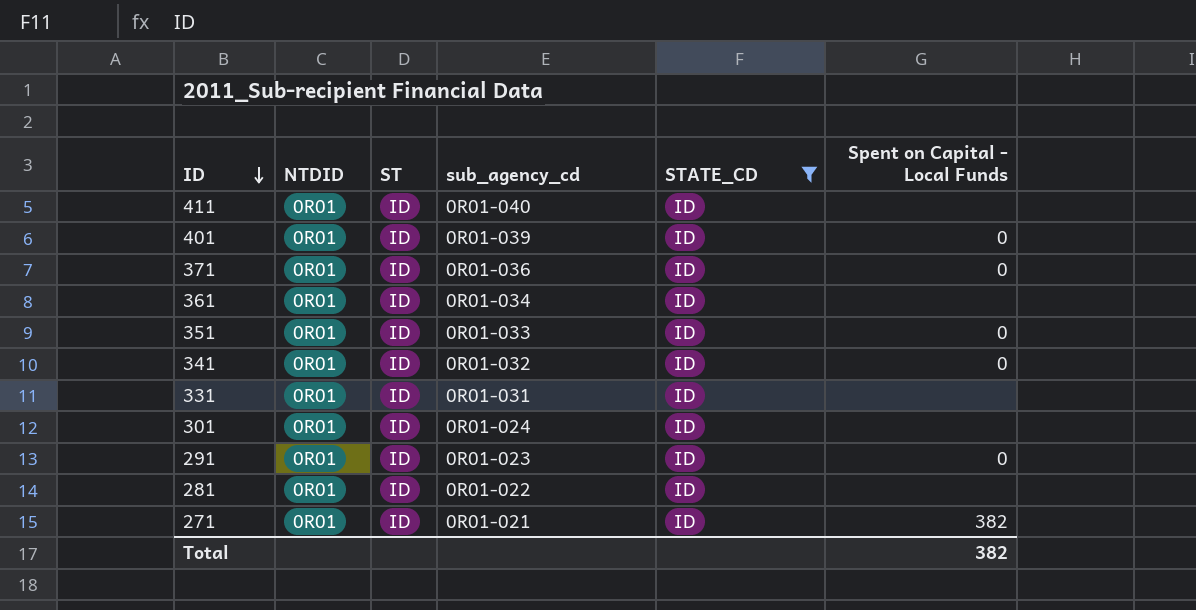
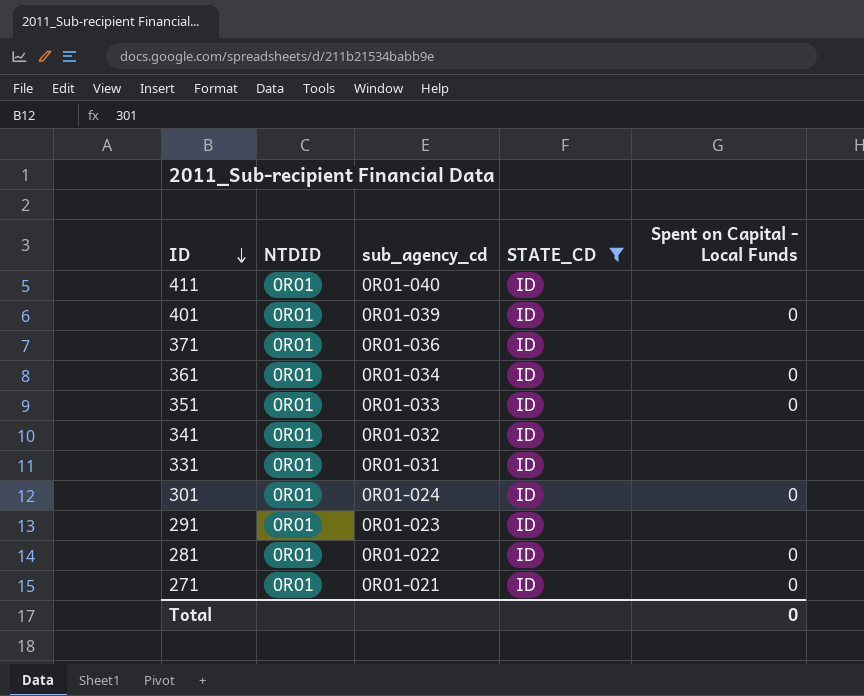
column ST | position: 3 -> none
371 | Spent on Capital - Local Funds: 0 -> none
361 | Spent on Capital - Local Funds: none -> 0
341 | Spent on Capital - Local Funds: 0 -> none
301 | Spent on Capital - Local Funds: none -> 0
291 | Spent on Capital - Local Funds: 0 -> none
281 | Spent on Capital - Local Funds: none -> 0
271 | Spent on Capital - Local Funds: 382 -> 0
Total | Spent on Capital - Local Funds: 382 -> 0

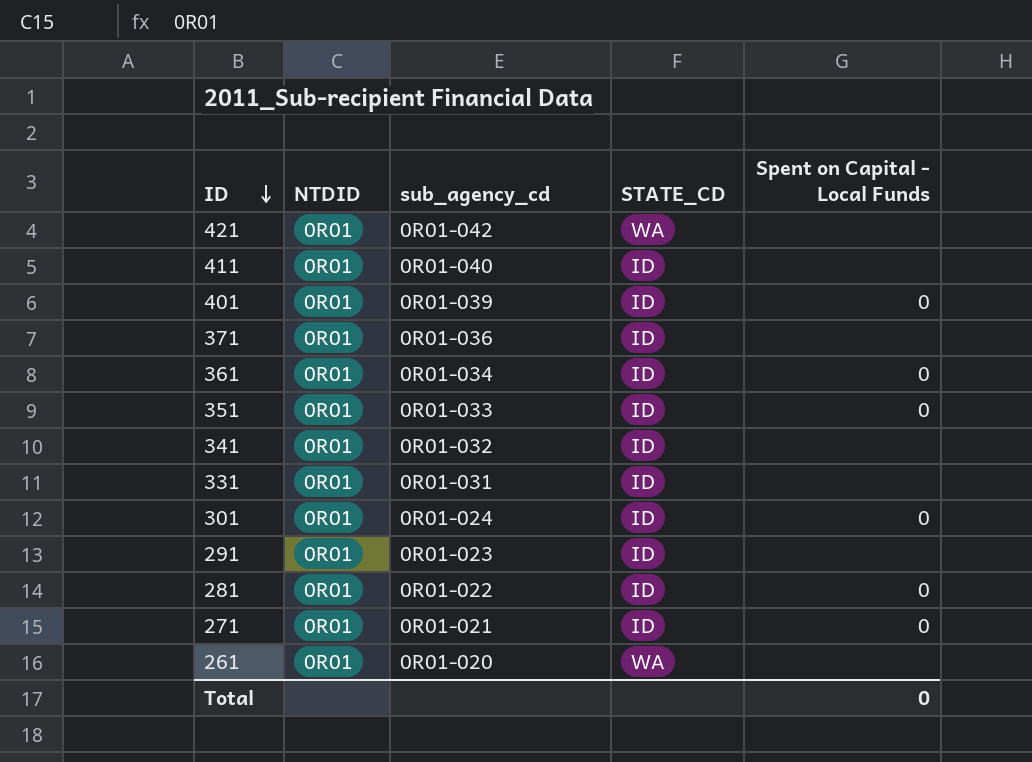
filter: STATE_CD = ID -> none

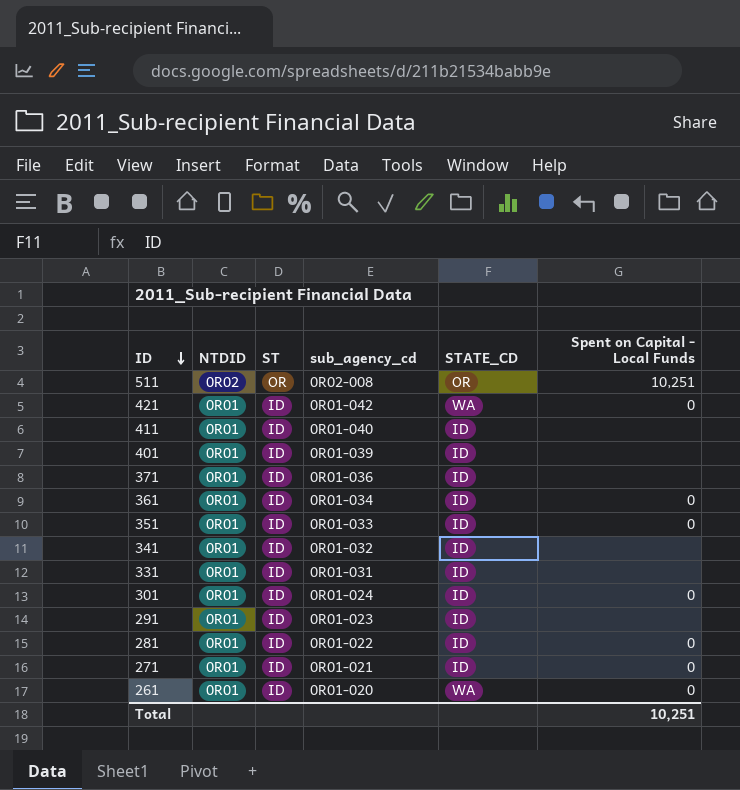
column ST | position: none -> 3
row 511: none -> 0R02 | OR | 0R02-008 | OR | 10,251
421 | Spent on Capital - Local Funds: none -> 0
401 | Spent on Capital - Local Funds: 0 -> none
261 | Spent on Capital - Local Funds: none -> 0
Total | Spent on Capital - Local Funds: 0 -> 10,251

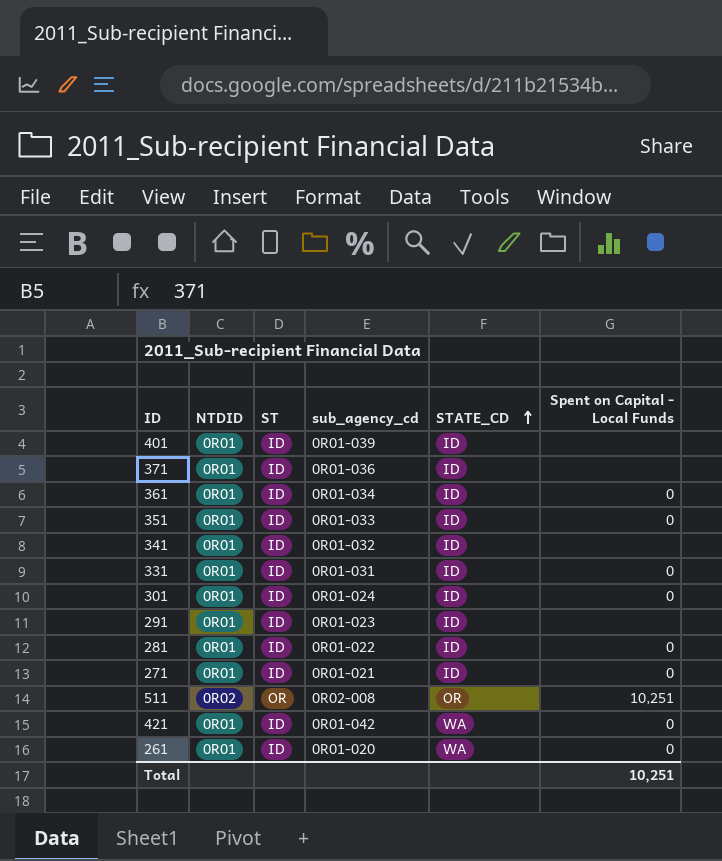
row order: ID descending -> STATE_CD ascending
row 411: 0R01 | ID | 0R01-040 | ID | none -> none
331 | Spent on Capital - Local Funds: none -> 0

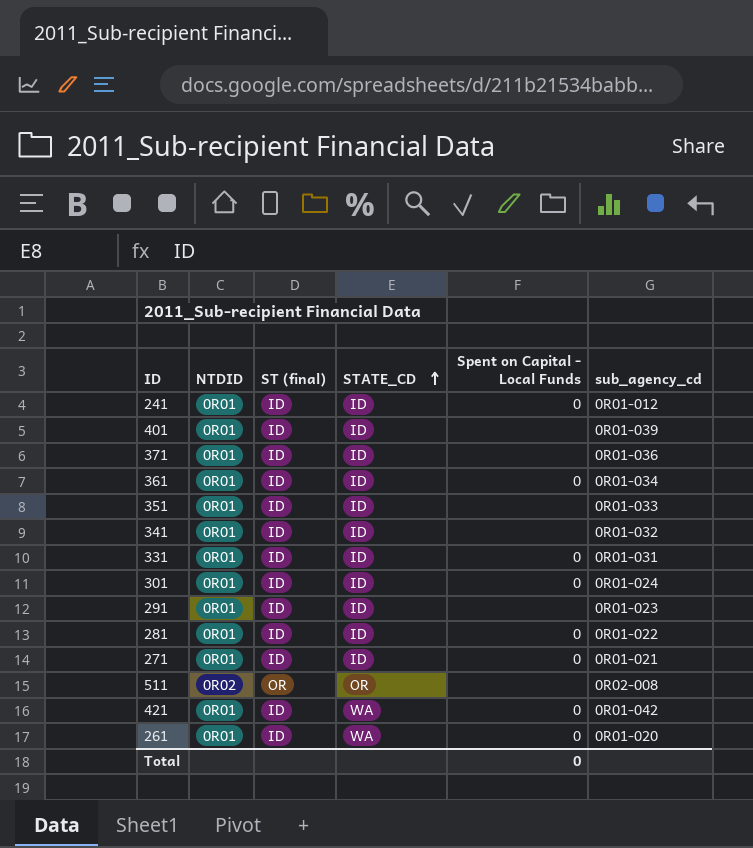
column name: ST -> ST (final)
column sub_agency_cd | position: 4 -> 6
row 241: none -> 0R01 | ID | ID | 0 | 0R01-012
351 | Spent on Capital - Local Funds: 0 -> none
511 | Spent on Capital - Local Funds: 10,251 -> none
Total | Spent on Capital - Local Funds: 10,251 -> 0

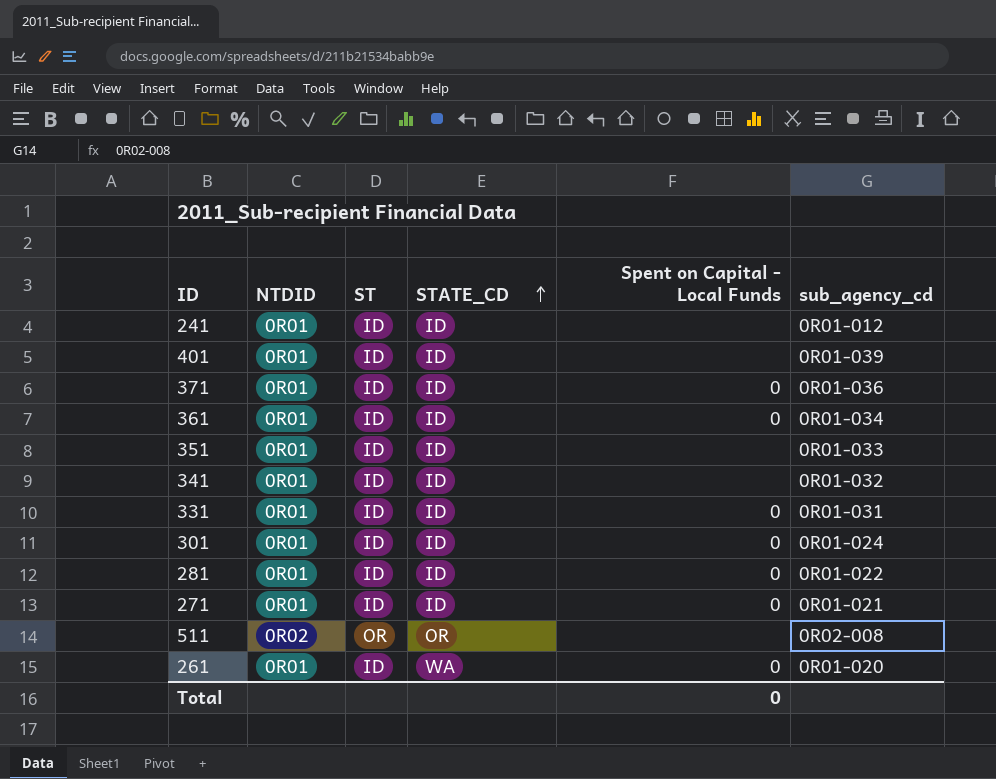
column name: ST (final) -> ST
row 291: 0R01 | ID | ID | none | 0R01-023 -> none
row 421: 0R01 | ID | WA | 0 | 0R01-042 -> none
241 | Spent on Capital - Local Funds: 0 -> none
371 | Spent on Capital - Local Funds: none -> 0

